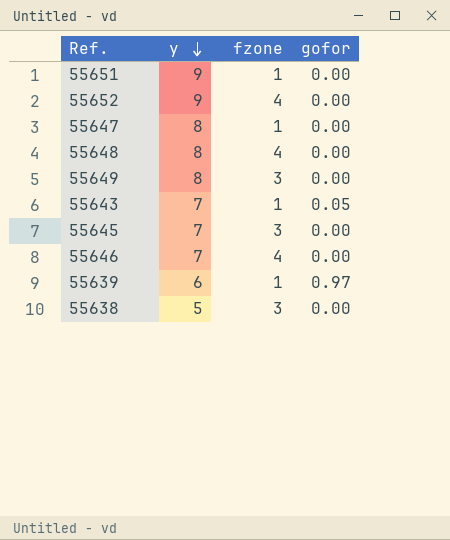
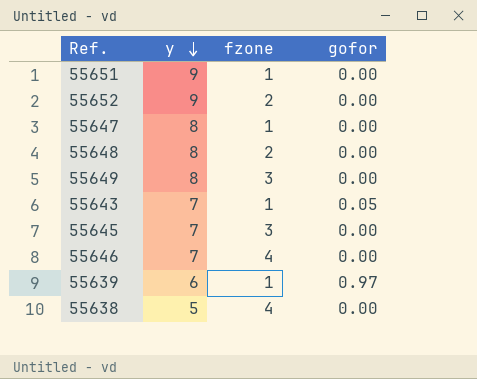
55652 | fzone: 4 -> 2
55648 | fzone: 4 -> 2
55638 | fzone: 3 -> 4

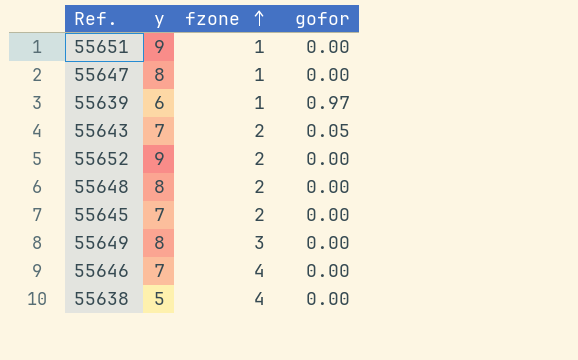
row order: y descending -> fzone ascending
55643 | fzone: 1 -> 2
55645 | fzone: 3 -> 2

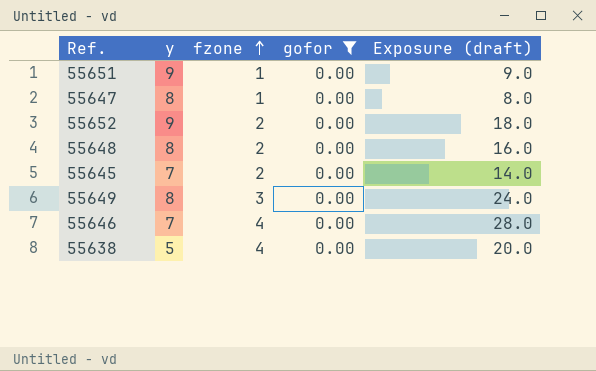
filter: none -> gofor = 0.00
column Exposure (draft) | formula: none -> [y] * [fzone]

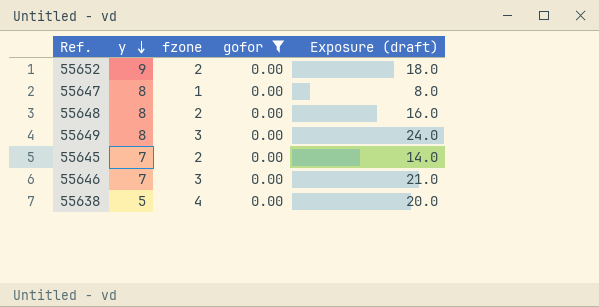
row order: fzone ascending -> y descending
row 55651: 9 | 1 | 0.00 | 9.0 -> none
55646 | fzone: 4 -> 3
55646 | Exposure (draft): 28.0 -> 21.0

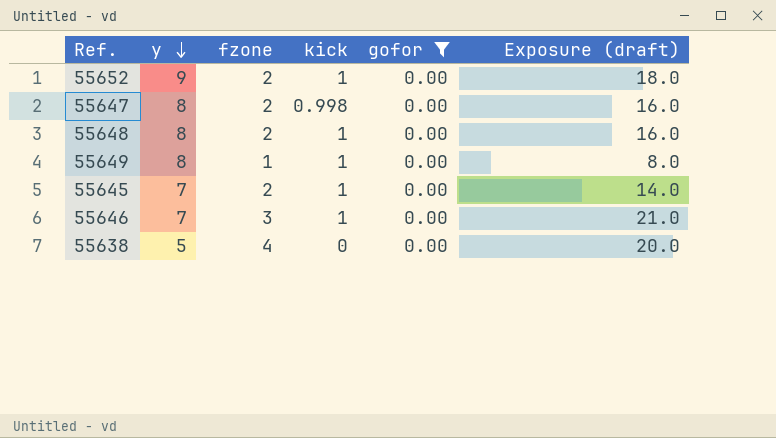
column kick | position: none -> 4
55647 | fzone: 1 -> 2
55647 | Exposure (draft): 8.0 -> 16.0
55649 | fzone: 3 -> 1
55649 | Exposure (draft): 24.0 -> 8.0

